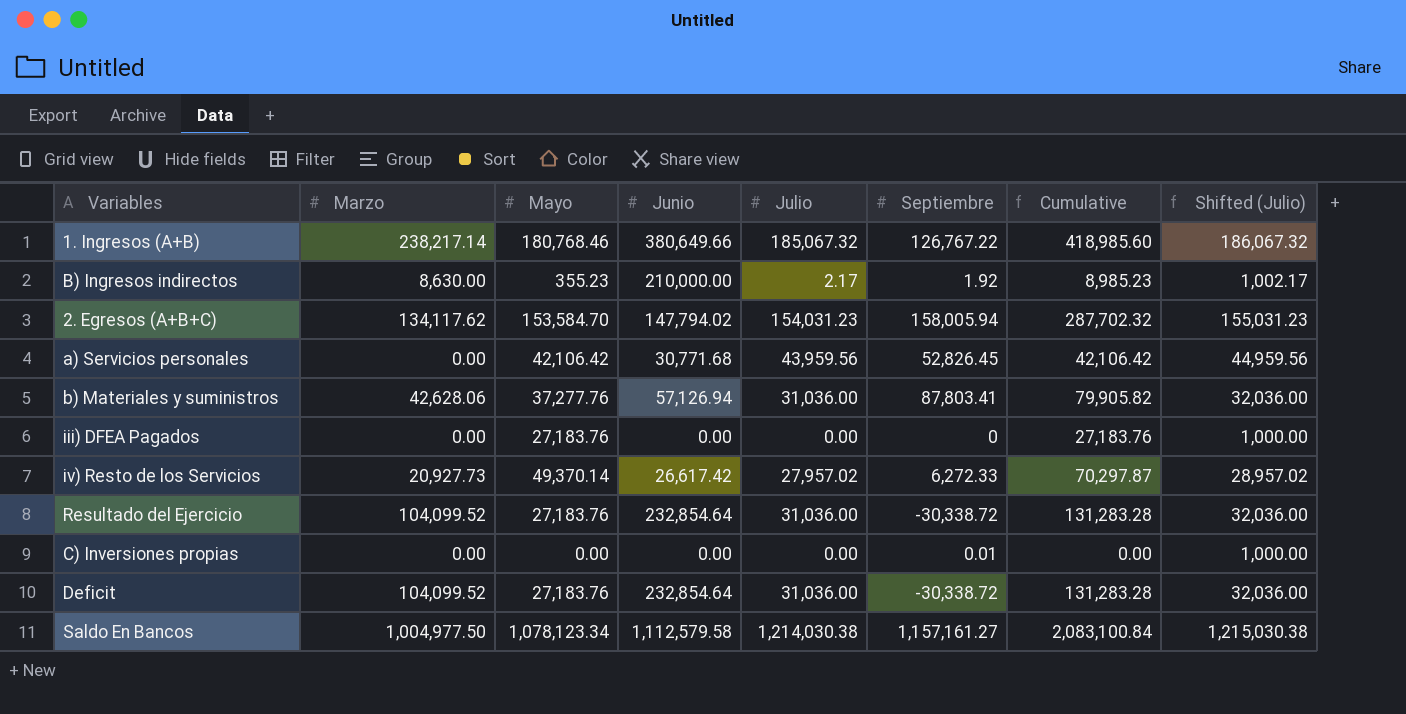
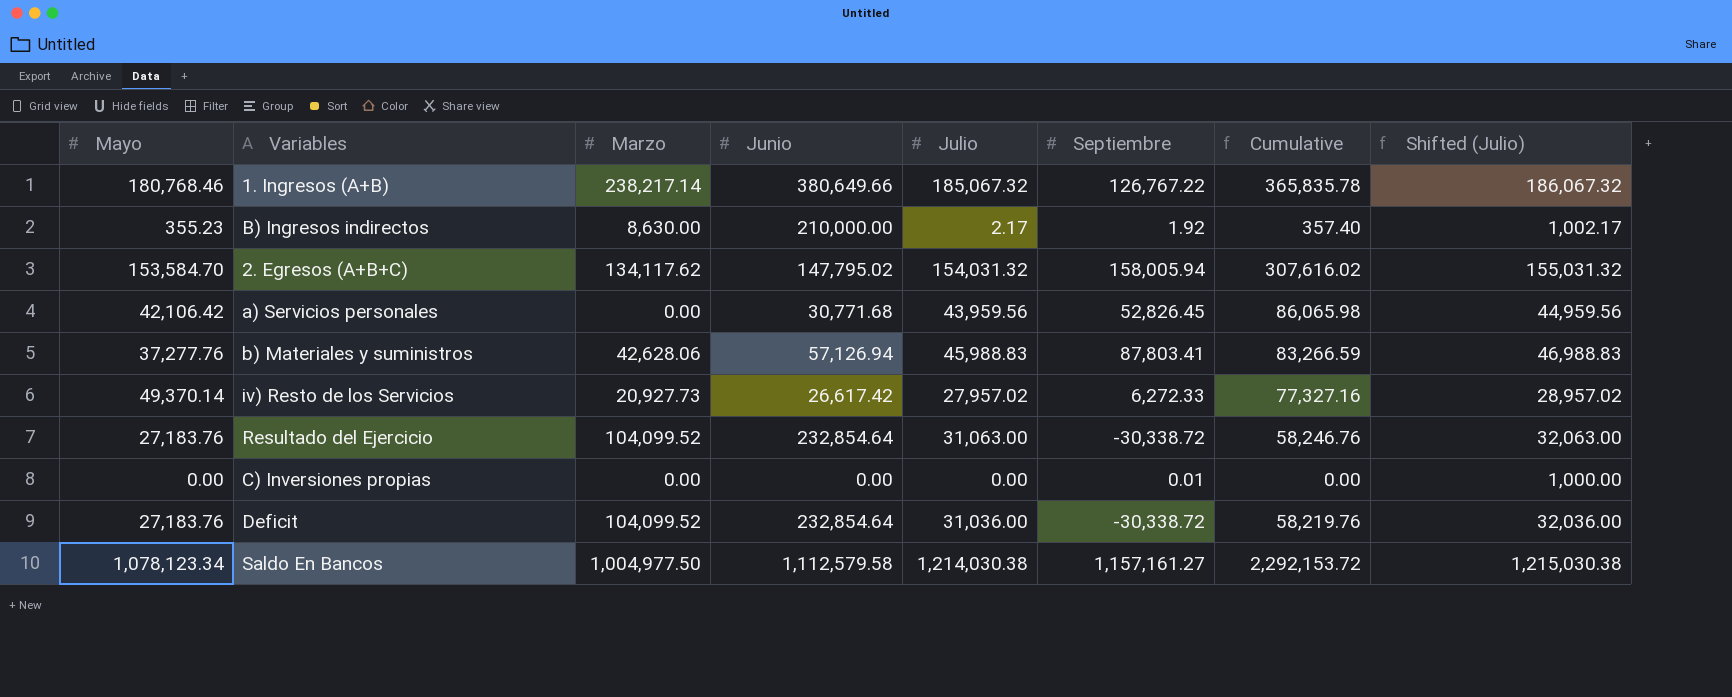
column Mayo | position: 3 -> 1
column Cumulative | formula: [Marzo] + [Mayo] -> [Mayo] + [Julio]
row iii) DFEA Pagados: 0.00 | 27,183.76 | 0.00 | 0.00 | 0 | 27,183.76 | 1,000.00 -> none
2. Egresos (A+B+C) | Junio: 147,794.02 -> 147,795.02
2. Egresos (A+B+C) | Julio: 154,031.23 -> 154,031.32
2. Egresos (A+B+C) | Shifted (Julio): 155,031.23 -> 155,031.32
b) Materiales y suministros | Julio: 31,036.00 -> 45,988.83
b) Materiales y suministros | Shifted (Julio): 32,036.00 -> 46,988.83
Resultado del Ejercicio | Julio: 31,036.00 -> 31,063.00
Resultado del Ejercicio | Shifted (Julio): 32,036.00 -> 32,063.00

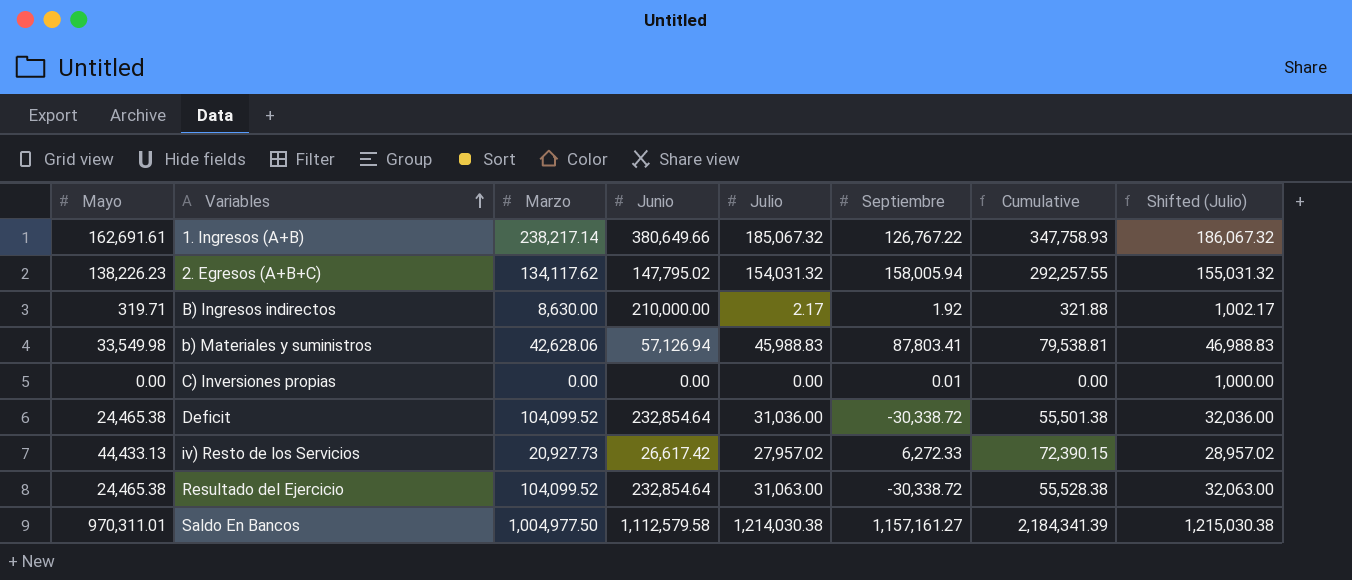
row order: none -> Variables ascending
row a) Servicios personales: 42,106.42 | 0.00 | 30,771.68 | 43,959.56 | 52,826.45 | 86,065.98 | 44,959.56 -> none
1. Ingresos (A+B) | Mayo: 180,768.46 -> 162,691.61
1. Ingresos (A+B) | Cumulative: 365,835.78 -> 347,758.93
2. Egresos (A+B+C) | Mayo: 153,584.70 -> 138,226.23
2. Egresos (A+B+C) | Cumulative: 307,616.02 -> 292,257.55
B) Ingresos indirectos | Mayo: 355.23 -> 319.71
B) Ingresos indirectos | Cumulative: 357.40 -> 321.88
b) Materiales y suministros | Mayo: 37,277.76 -> 33,549.98
b) Materiales y suministros | Cumulative: 83,266.59 -> 79,538.81
Deficit | Mayo: 27,183.76 -> 24,465.38
Deficit | Cumulative: 58,219.76 -> 55,501.38
iv) Resto de los Servicios | Mayo: 49,370.14 -> 44,433.13
iv) Resto de los Servicios | Cumulative: 77,327.16 -> 72,390.15
Resultado del Ejercicio | Mayo: 27,183.76 -> 24,465.38
Resultado del Ejercicio | Cumulative: 58,246.76 -> 55,528.38
Saldo En Bancos | Mayo: 1,078,123.34 -> 970,311.01
Saldo En Bancos | Cumulative: 2,292,153.72 -> 2,184,341.39

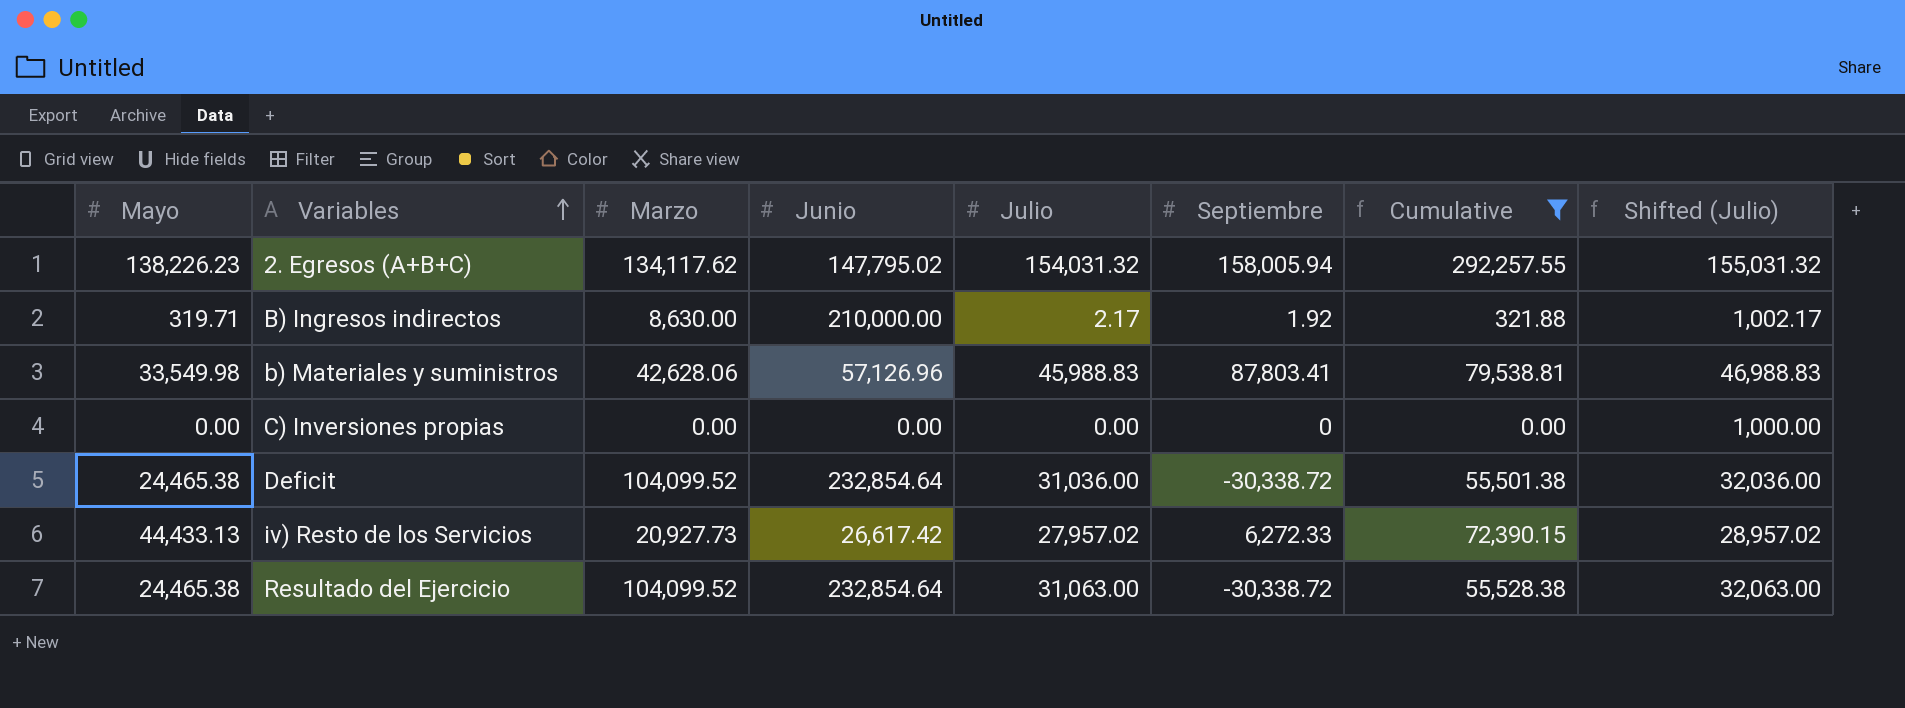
filter: none -> Cumulative <= 292,257.55
b) Materiales y suministros | Junio: 57,126.94 -> 57,126.96
C) Inversiones propias | Septiembre: 0.01 -> 0

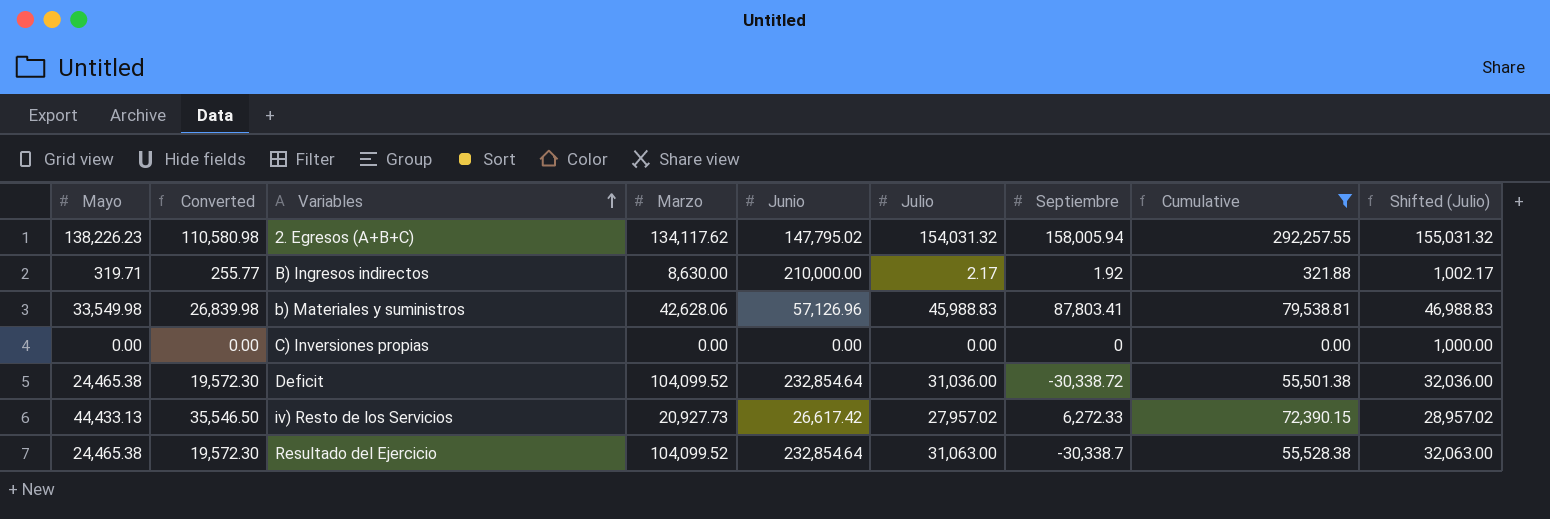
column Converted | formula: none -> [Mayo] * 0.8
Resultado del Ejercicio | Septiembre: -30,338.72 -> -30,338.7

